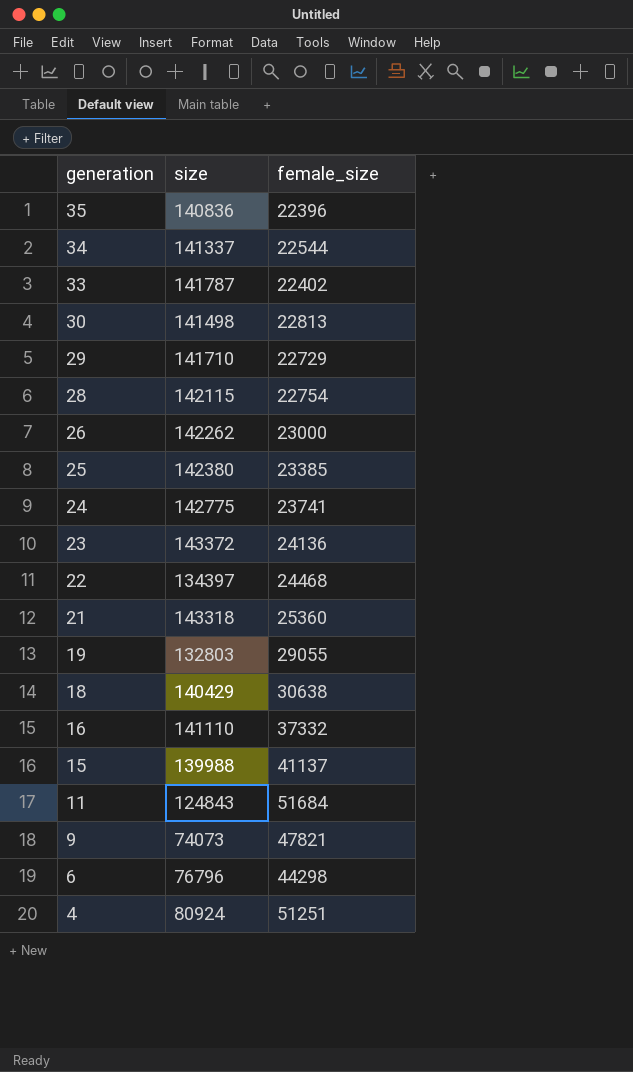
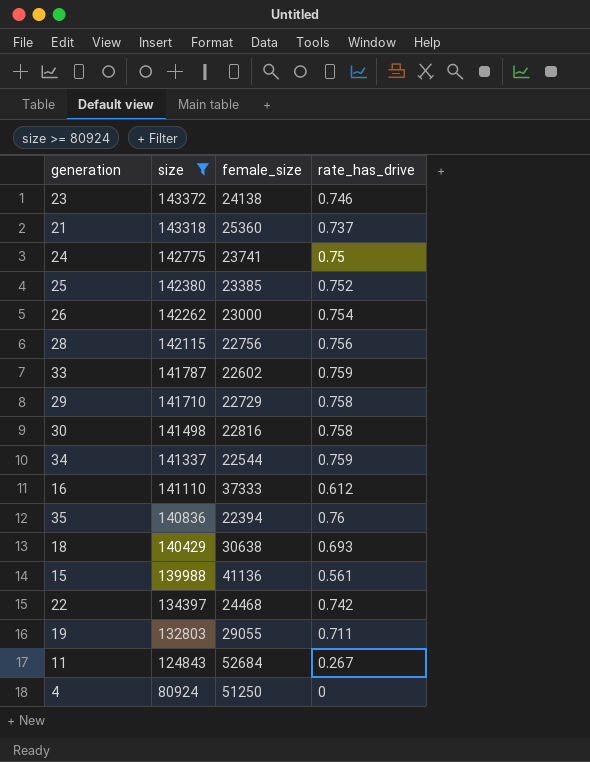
filter: none -> size >= 80924
row order: generation descending -> size descending
column rate_has_drive | position: none -> 4
23 | female_size: 24136 -> 24138
28 | female_size: 22754 -> 22756
33 | female_size: 22402 -> 22602
30 | female_size: 22813 -> 22816
16 | female_size: 37332 -> 37333
35 | female_size: 22396 -> 22394
15 | female_size: 41137 -> 41136
11 | female_size: 51684 -> 52684
4 | female_size: 51251 -> 51250

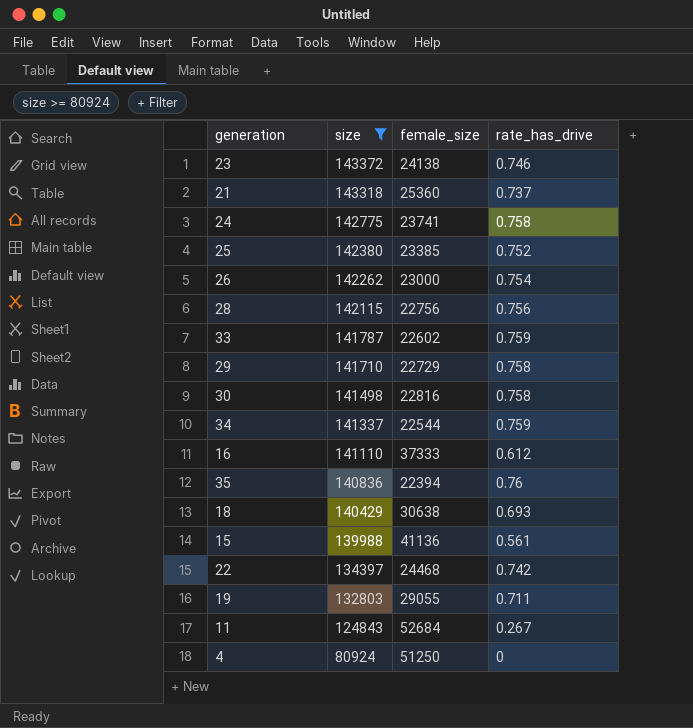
24 | rate_has_drive: 0.75 -> 0.758

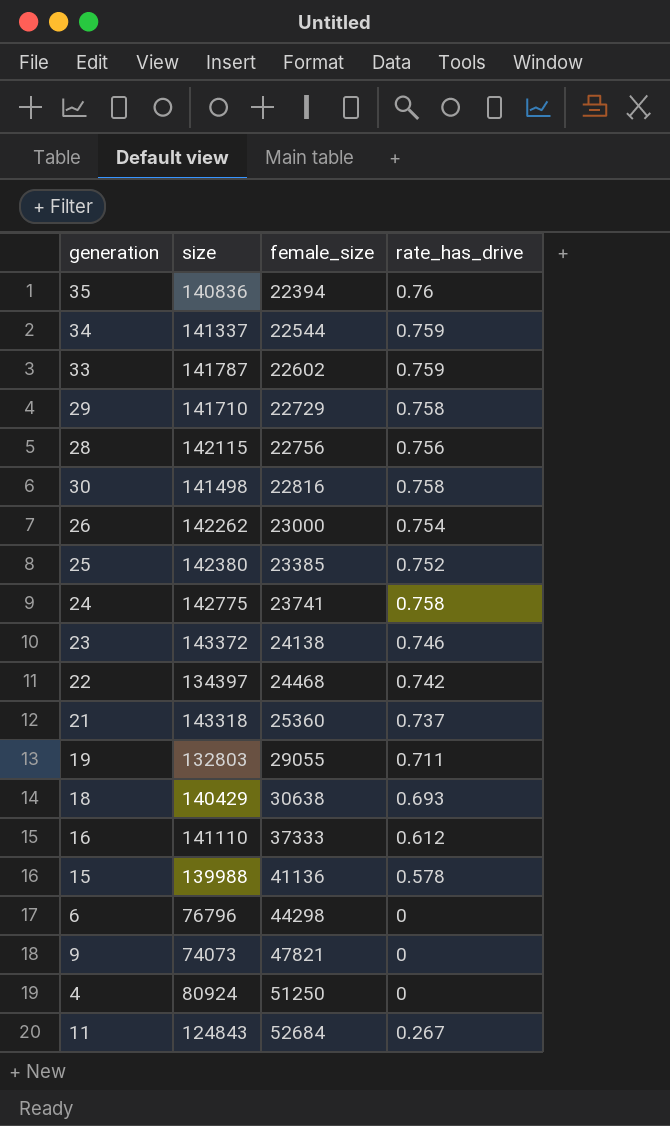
filter: size >= 80924 -> none
row order: size descending -> female_size ascending
15 | rate_has_drive: 0.561 -> 0.578

